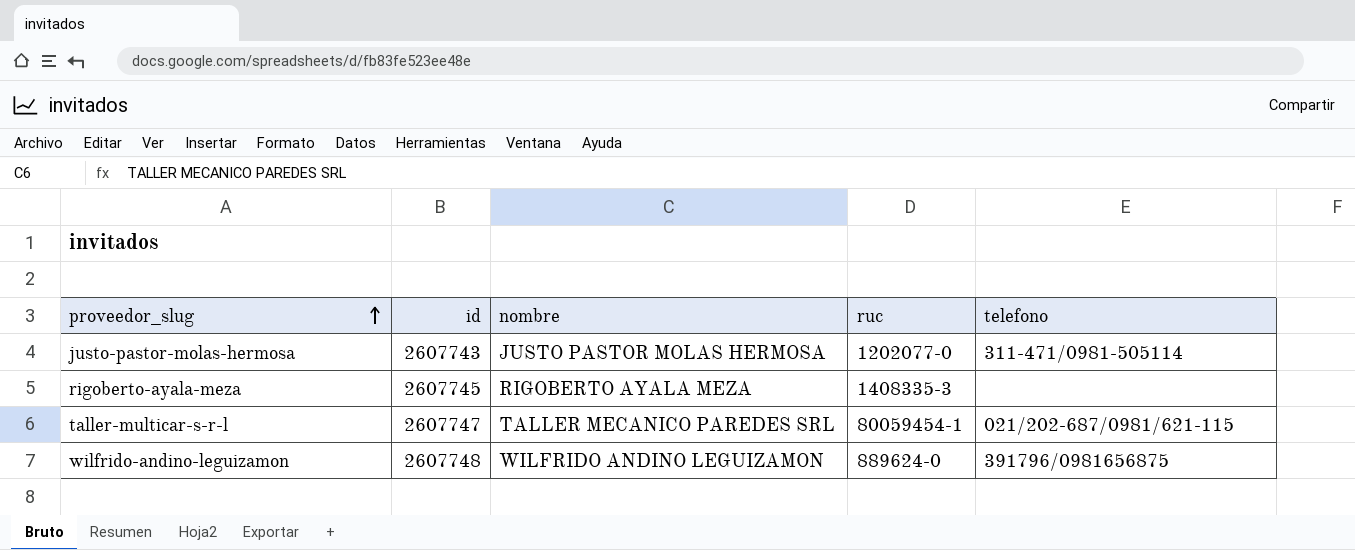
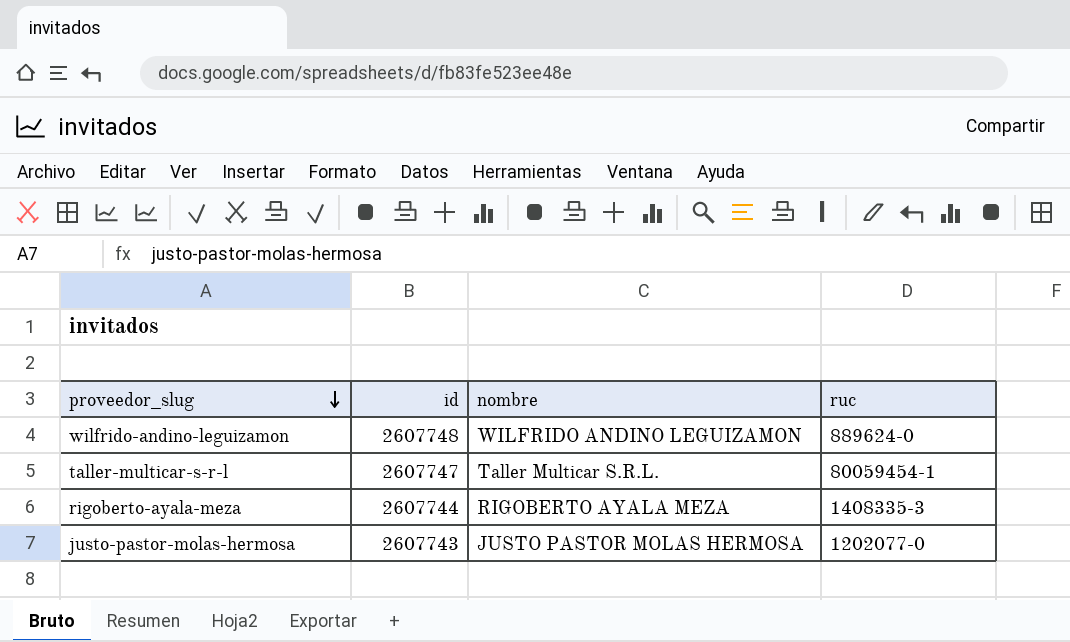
row order: proveedor_slug ascending -> proveedor_slug descending
column telefono | position: 5 -> none
taller-multicar-s-r-l | nombre: TALLER MECANICO PAREDES SRL -> Taller Multicar S.R.L.
rigoberto-ayala-meza | id: 2607745 -> 2607744

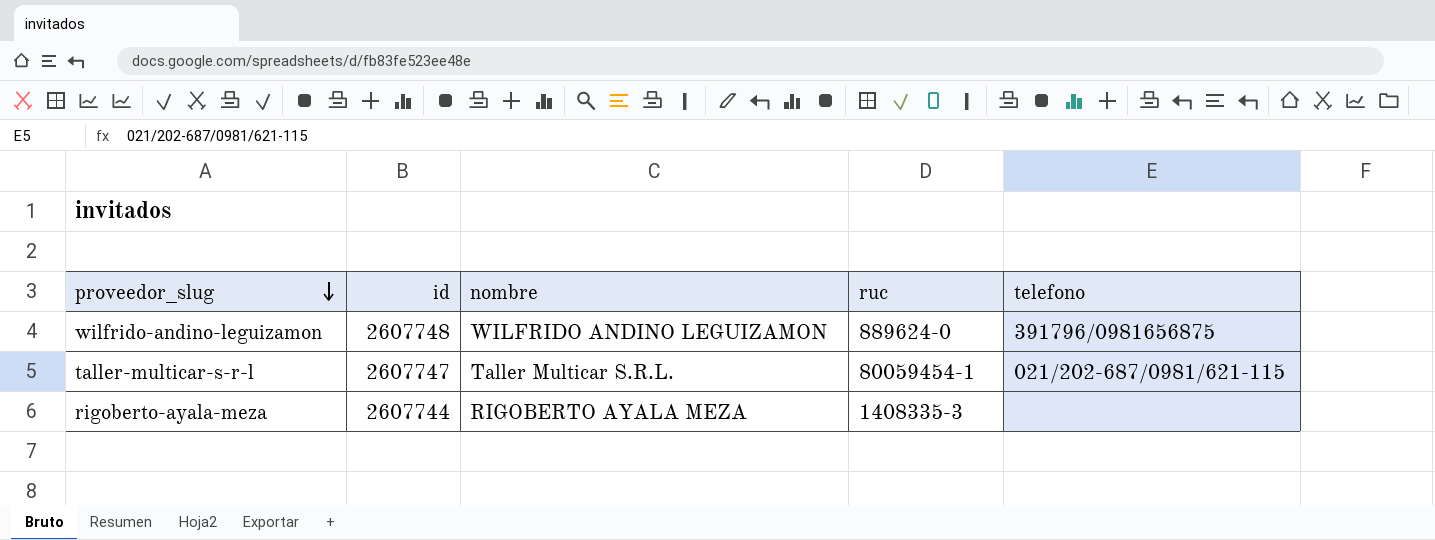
column telefono | position: none -> 5
row justo-pastor-molas-hermosa: 2607743 | JUSTO PASTOR MOLAS HERMOSA | 1202077-0 -> none

